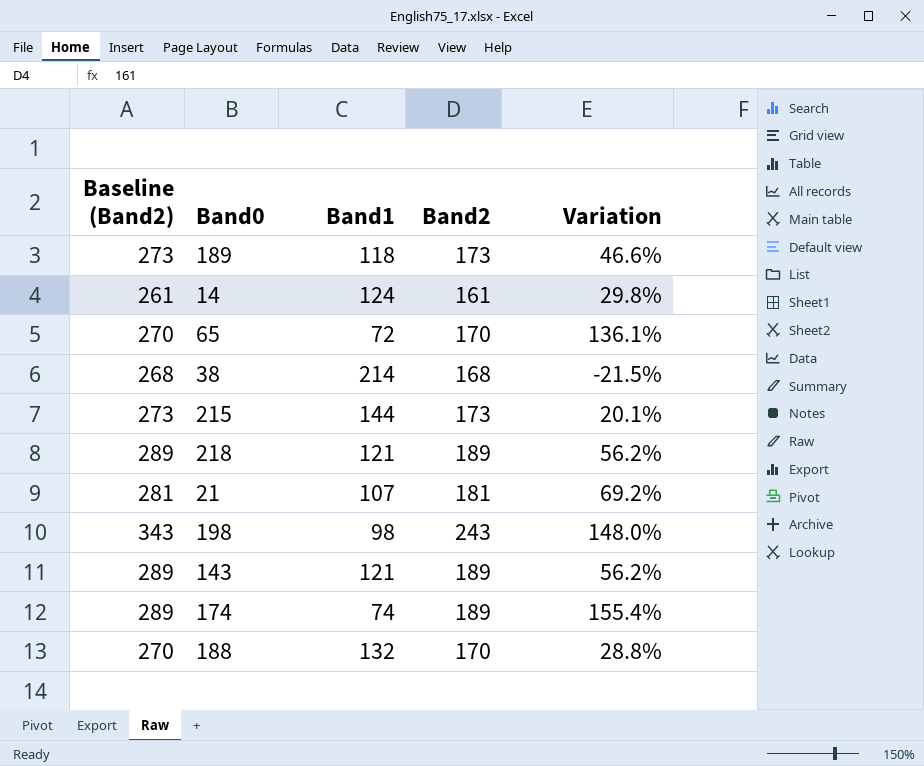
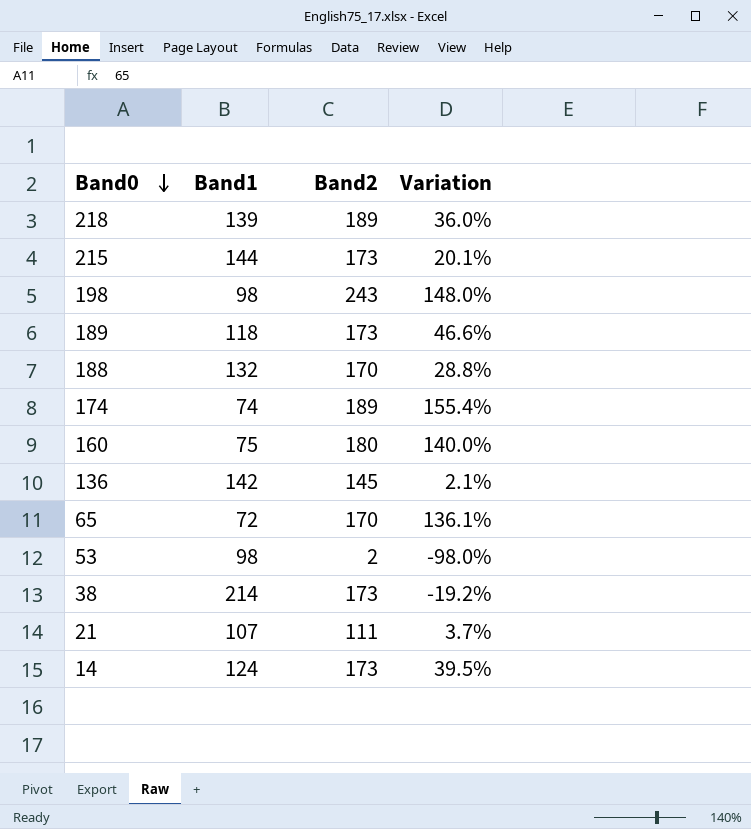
row order: none -> Band0 descending
column Baseline (Band2) | formula: [Band2] + 100 -> none
row 143: 289 | 121 | 189 | 56.2% -> none
218 | Band1: 121 -> 139
218 | Variation: 56.2% -> 36.0%
row 160: none -> 75 | 180 | 140.0%
row 136: none -> 142 | 145 | 2.1%
row 53: none -> 98 | 2 | -98.0%
38 | Band2: 168 -> 173
38 | Variation: -21.5% -> -19.2%
21 | Band2: 181 -> 111
21 | Variation: 69.2% -> 3.7%
14 | Band2: 161 -> 173
14 | Variation: 29.8% -> 39.5%

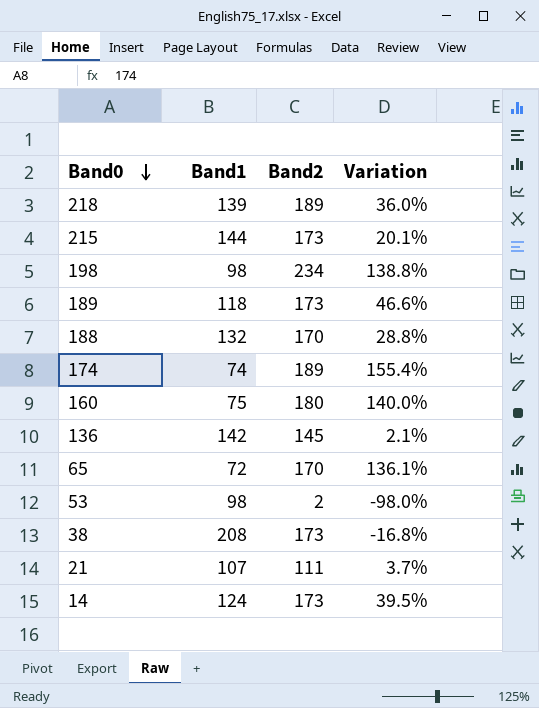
198 | Band2: 243 -> 234
198 | Variation: 148.0% -> 138.8%
38 | Band1: 214 -> 208
38 | Variation: -19.2% -> -16.8%

